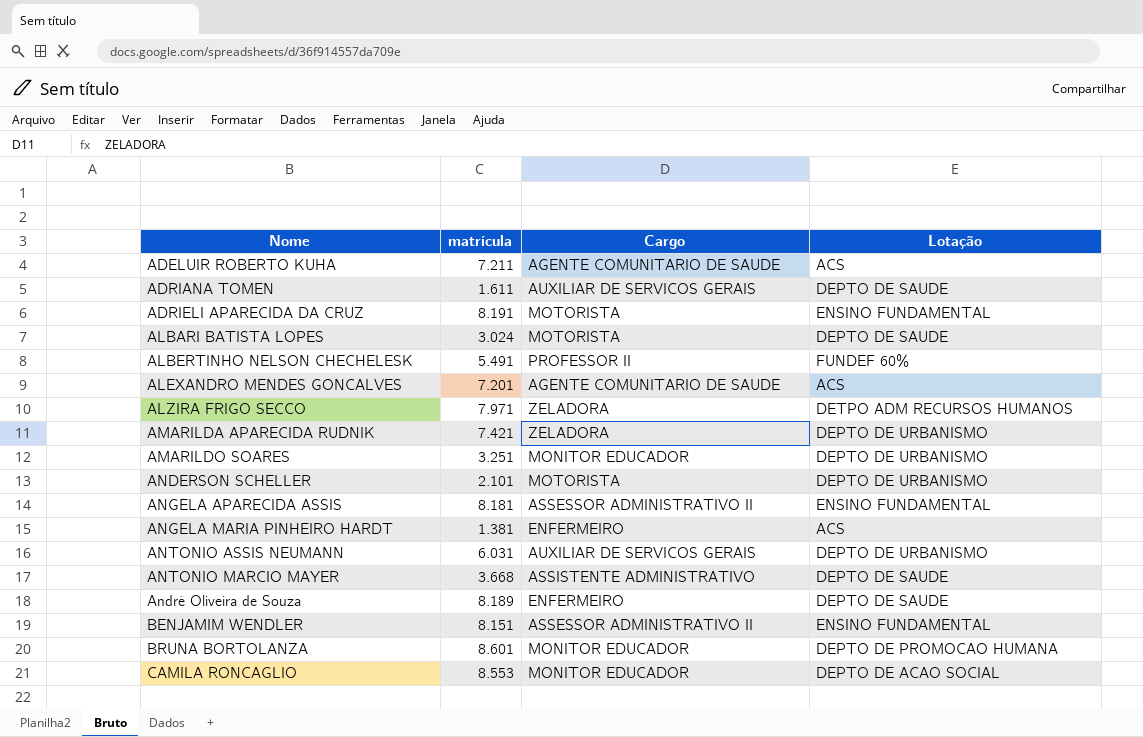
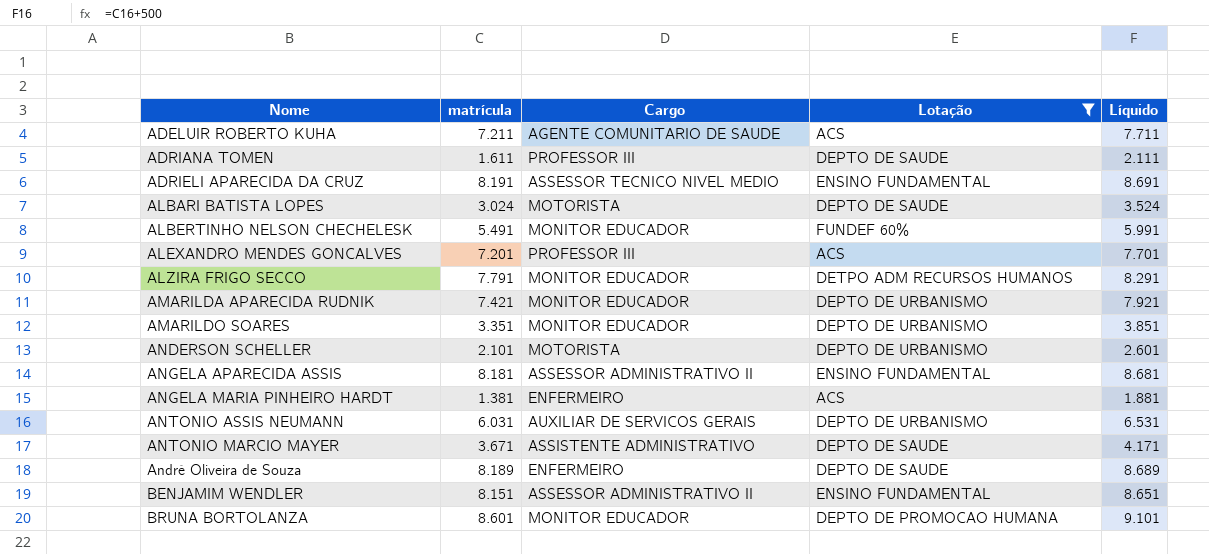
filter: none -> Lotação != DEPTO DE ACAO SOCIAL
column Líquido | formula: none -> [matrícula] + 500
ADRIANA TOMEN | Cargo: AUXILIAR DE SERVICOS GERAIS -> PROFESSOR III
ADRIELI APARECIDA DA CRUZ | Cargo: MOTORISTA -> ASSESSOR TECNICO NIVEL MEDIO
ALBERTINHO NELSON CHECHELESK | Cargo: PROFESSOR II -> MONITOR EDUCADOR
ALEXANDRO MENDES GONCALVES | Cargo: AGENTE COMUNITARIO DE SAUDE -> PROFESSOR III
ALZIRA FRIGO SECCO | matrícula: 7.971 -> 7.791
ALZIRA FRIGO SECCO | Cargo: ZELADORA -> MONITOR EDUCADOR
AMARILDA APARECIDA RUDNIK | Cargo: ZELADORA -> MONITOR EDUCADOR
AMARILDO SOARES | matrícula: 3.251 -> 3.351
ANTONIO MARCIO MAYER | matrícula: 3.668 -> 3.671

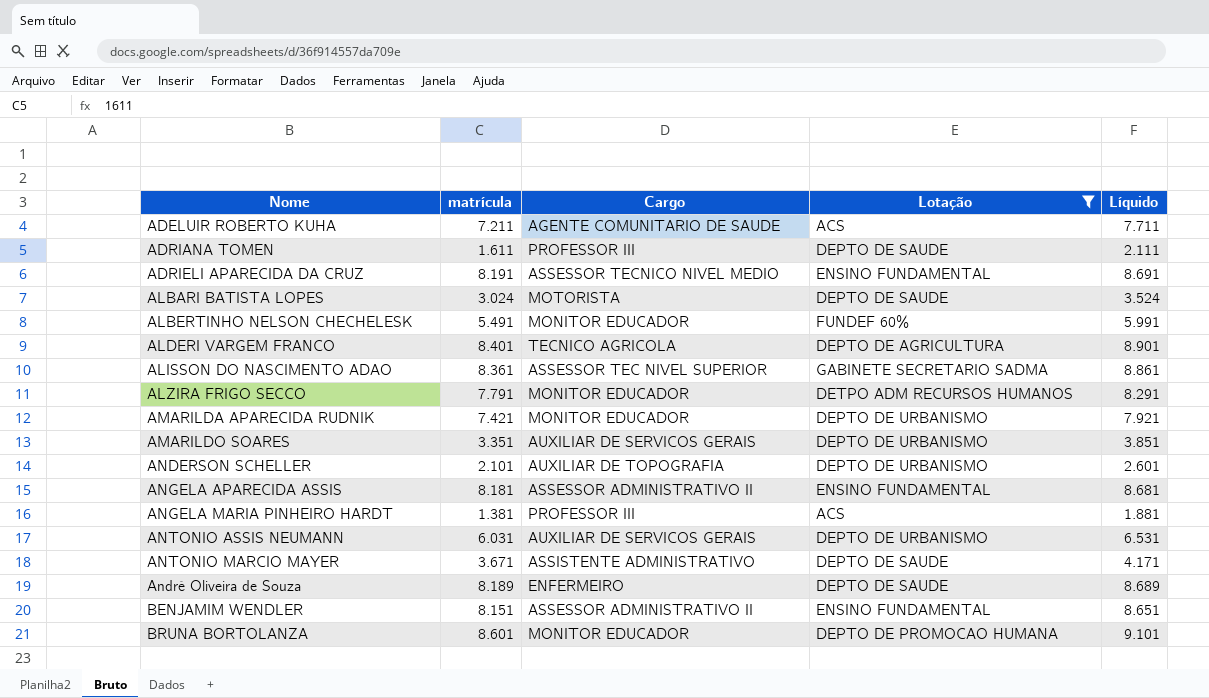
row ALEXANDRO MENDES GONCALVES: 7.201 | PROFESSOR III | ACS | 7.701 -> none
row ALDERI VARGEM FRANCO: none -> 8.401 | TECNICO AGRICOLA | DEPTO DE AGRICULTURA | 8.901
row ALISSON DO NASCIMENTO ADAO: none -> 8.361 | ASSESSOR TEC NIVEL SUPERIOR | GABINETE SECRETARIO SADMA | 8.861
AMARILDO SOARES | Cargo: MONITOR EDUCADOR -> AUXILIAR DE SERVICOS GERAIS
ANDERSON SCHELLER | Cargo: MOTORISTA -> AUXILIAR DE TOPOGRAFIA
ANGELA MARIA PINHEIRO HARDT | Cargo: ENFERMEIRO -> PROFESSOR III

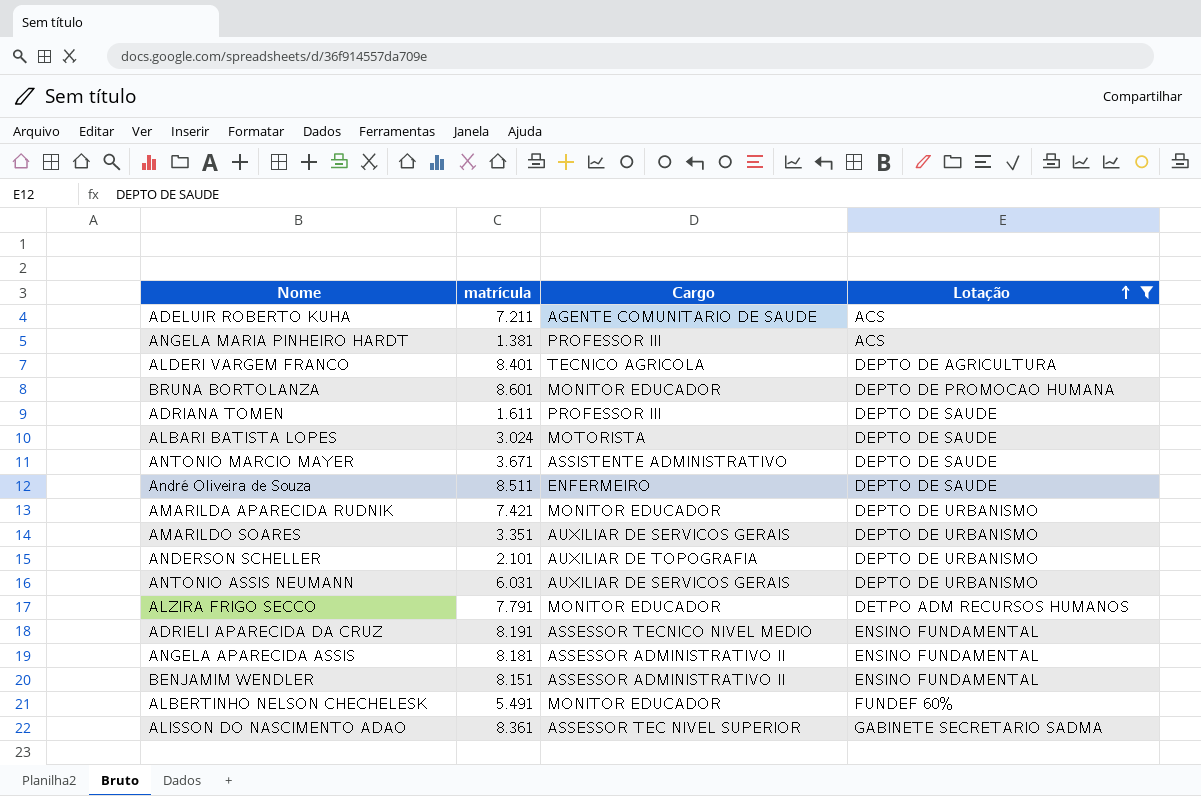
row order: none -> Lotação ascending
column Líquido | formula: [matrícula] + 500 -> none
André Oliveira de Souza | matrícula: 8.189 -> 8.511

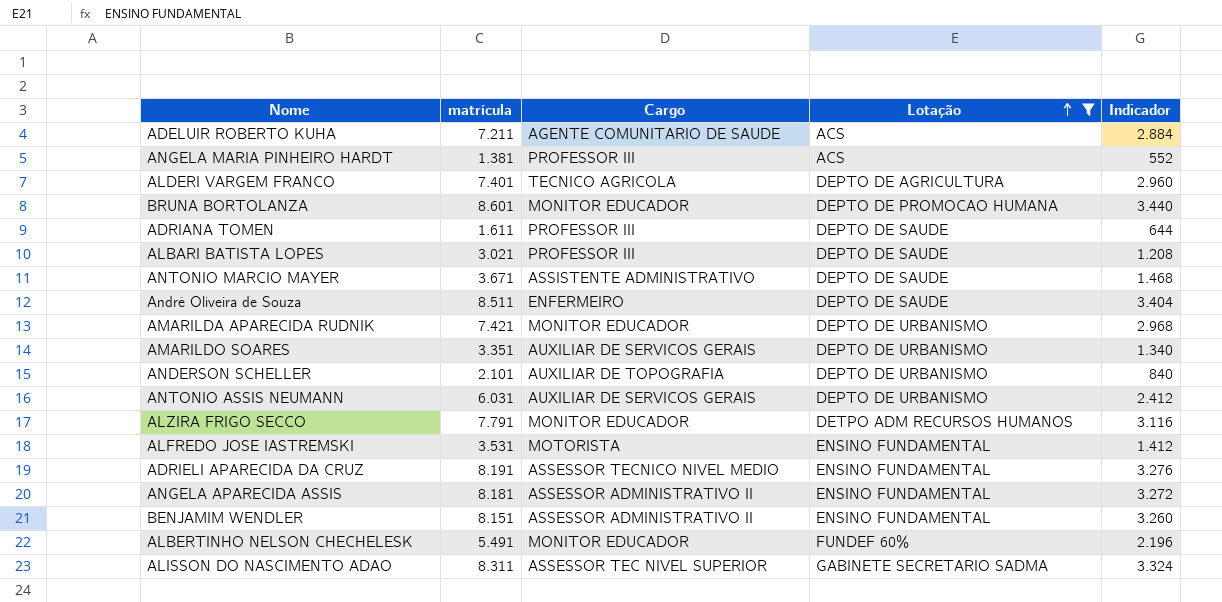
column Indicador | formula: none -> [matrícula] * 0,4
ALDERI VARGEM FRANCO | matrícula: 8.401 -> 7.401
ALBARI BATISTA LOPES | matrícula: 3.024 -> 3.021
ALBARI BATISTA LOPES | Cargo: MOTORISTA -> PROFESSOR III
row ALFREDO JOSE IASTREMSKI: none -> 3.531 | MOTORISTA | ENSINO FUNDAMENTAL | 1.412
ALISSON DO NASCIMENTO ADAO | matrícula: 8.361 -> 8.311

